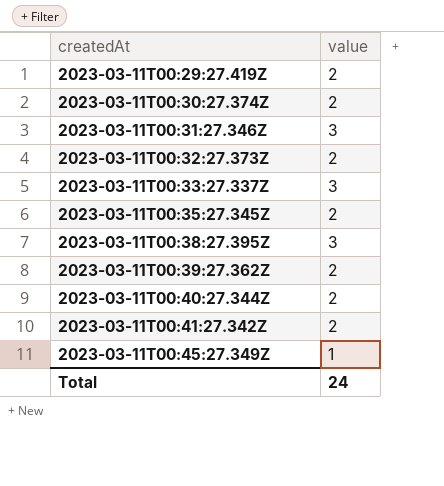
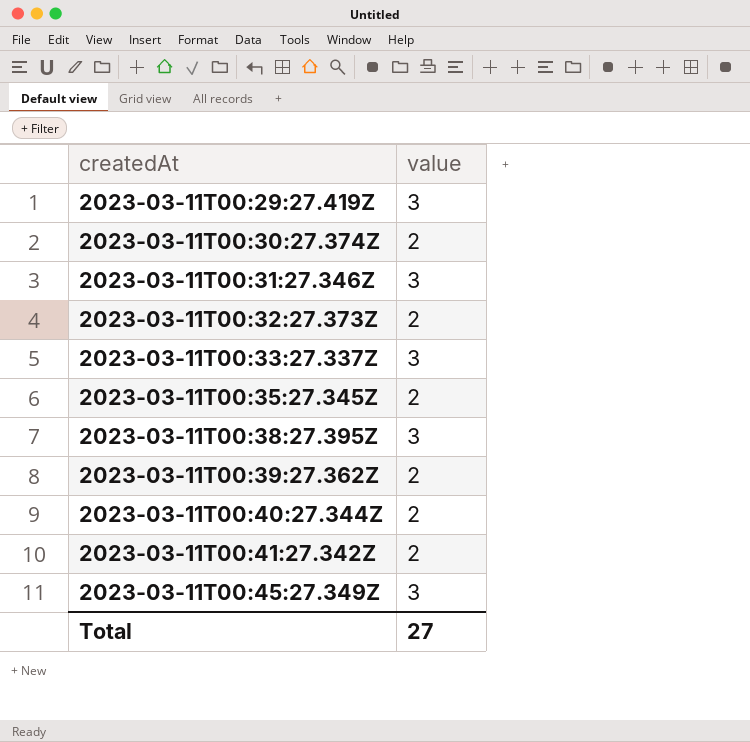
2023-03-11T00:29:27.419Z | value: 2 -> 3
2023-03-11T00:45:27.349Z | value: 1 -> 3
Total | value: 24 -> 27

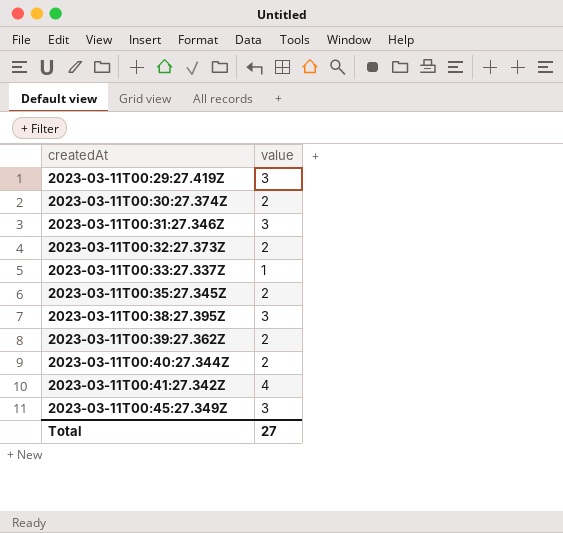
2023-03-11T00:33:27.337Z | value: 3 -> 1
2023-03-11T00:41:27.342Z | value: 2 -> 4

